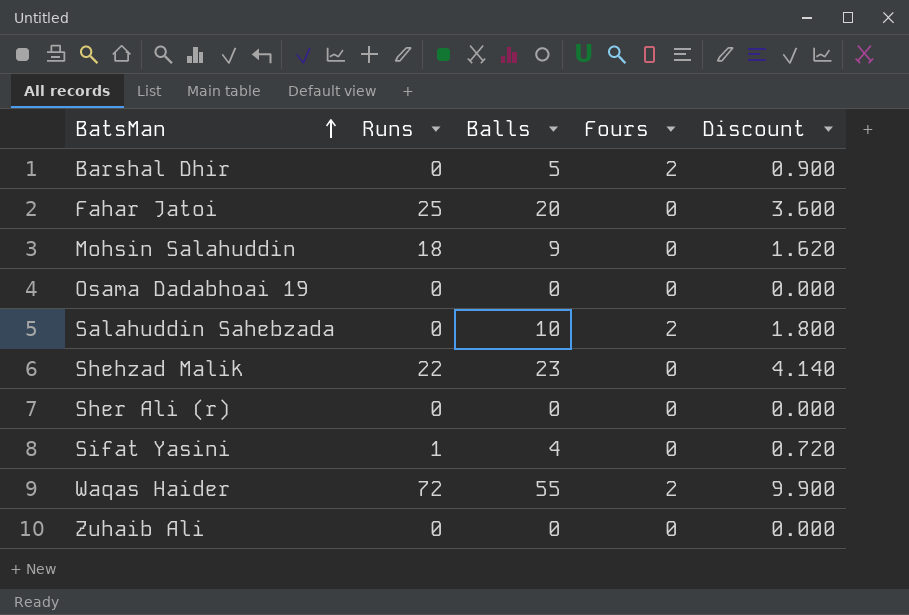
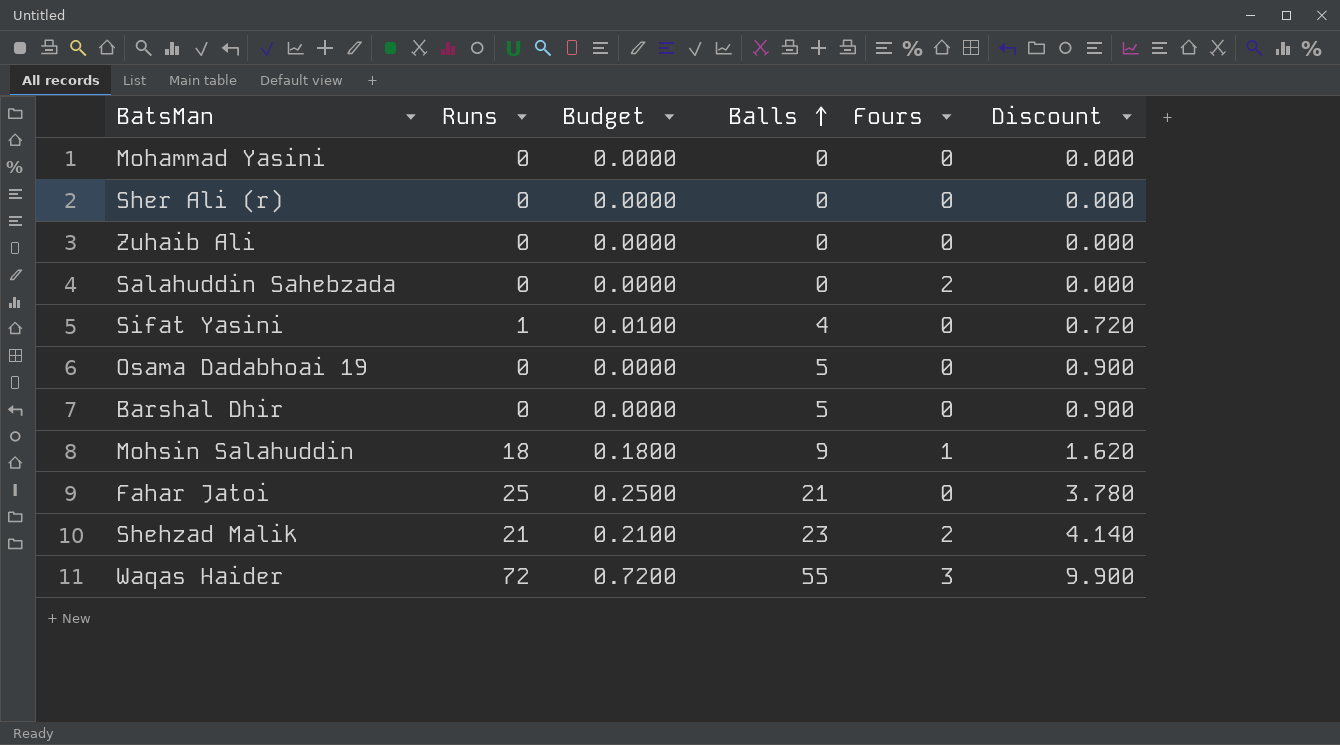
row order: BatsMan ascending -> Balls ascending
column Budget | formula: none -> [Runs] * 0.01
row Mohammad Yasini: none -> 0 | 0.0000 | 0 | 0 | 0.000
Salahuddin Sahebzada | Balls: 10 -> 0
Salahuddin Sahebzada | Discount: 1.800 -> 0.000
Osama Dadabhoai 19 | Balls: 0 -> 5
Osama Dadabhoai 19 | Discount: 0.000 -> 0.900
Barshal Dhir | Fours: 2 -> 0
Mohsin Salahuddin | Fours: 0 -> 1
Fahar Jatoi | Balls: 20 -> 21
Fahar Jatoi | Discount: 3.600 -> 3.780
Shehzad Malik | Runs: 22 -> 21
Shehzad Malik | Fours: 0 -> 2
Waqas Haider | Fours: 2 -> 3

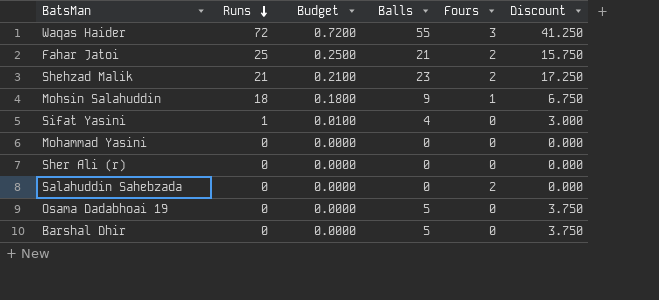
row order: Balls ascending -> Runs descending
column Discount | formula: [Balls] * 0.18 -> [Balls] * 0.75
row Zuhaib Ali: 0 | 0.0000 | 0 | 0 | 0.000 -> none
Fahar Jatoi | Fours: 0 -> 2

